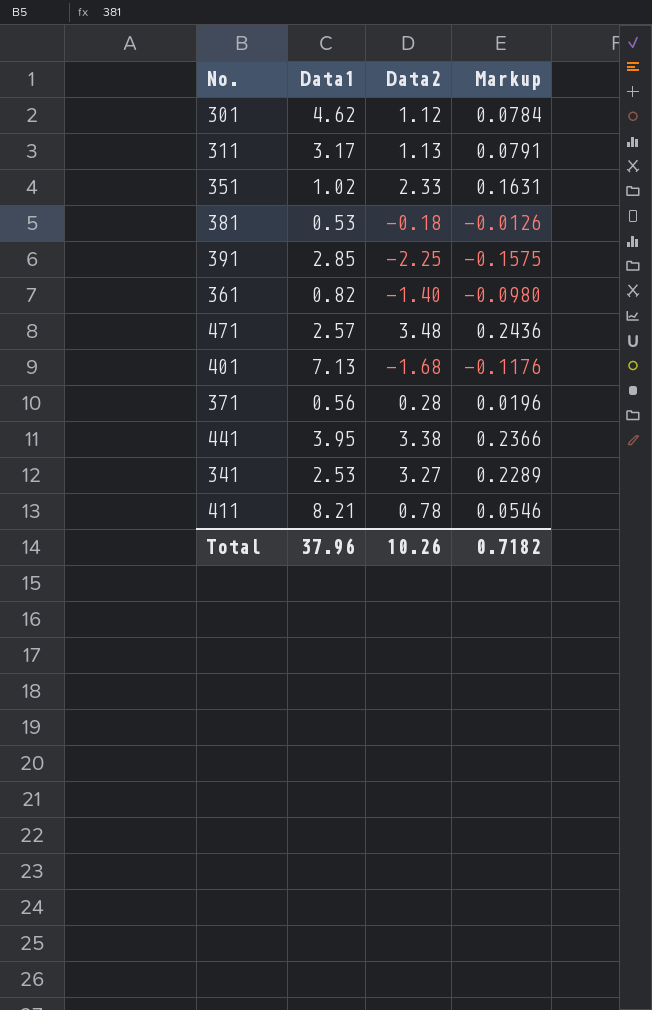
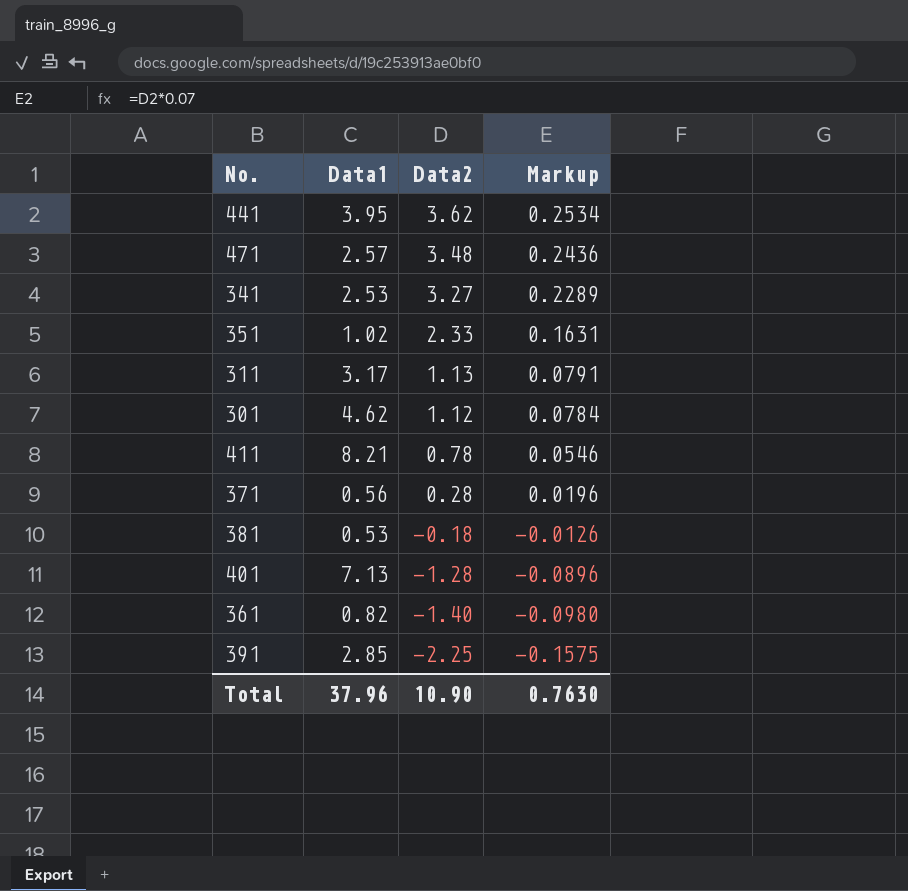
row order: none -> Data2 descending
441 | Data2: 3.38 -> 3.62
441 | Markup: 0.2366 -> 0.2534
401 | Data2: -1.68 -> -1.28
401 | Markup: -0.1176 -> -0.0896
Total | Data2: 10.26 -> 10.90
Total | Markup: 0.7182 -> 0.7630

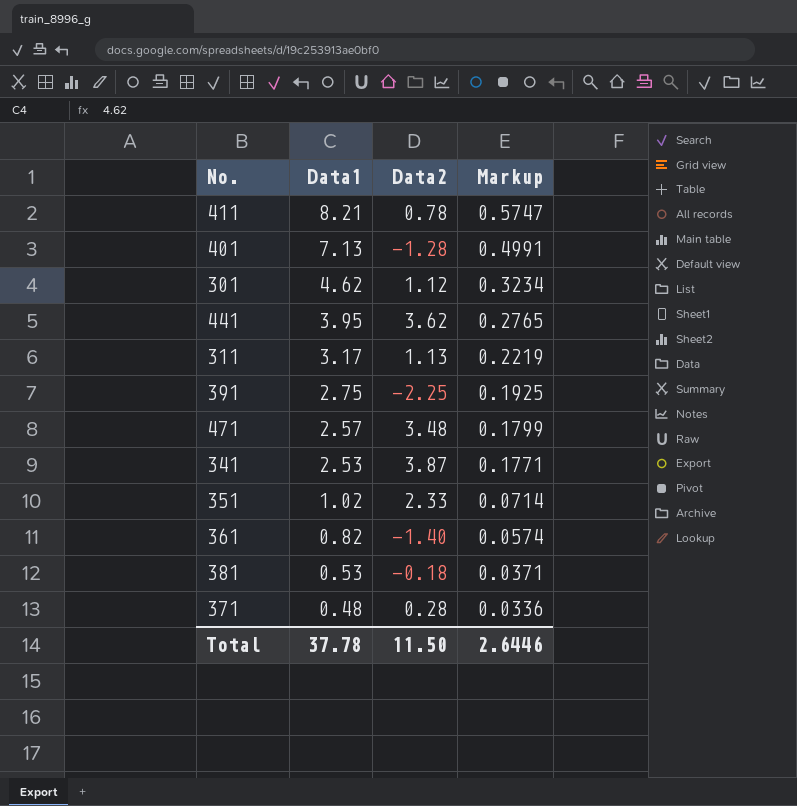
row order: Data2 descending -> Data1 descending
column Markup | formula: [Data2] * 0.07 -> [Data1] * 0.07
391 | Data1: 2.85 -> 2.75
341 | Data2: 3.27 -> 3.87
371 | Data1: 0.56 -> 0.48
Total | Data1: 37.96 -> 37.78
Total | Data2: 10.90 -> 11.50
Total | Markup: 0.7630 -> 2.6446

